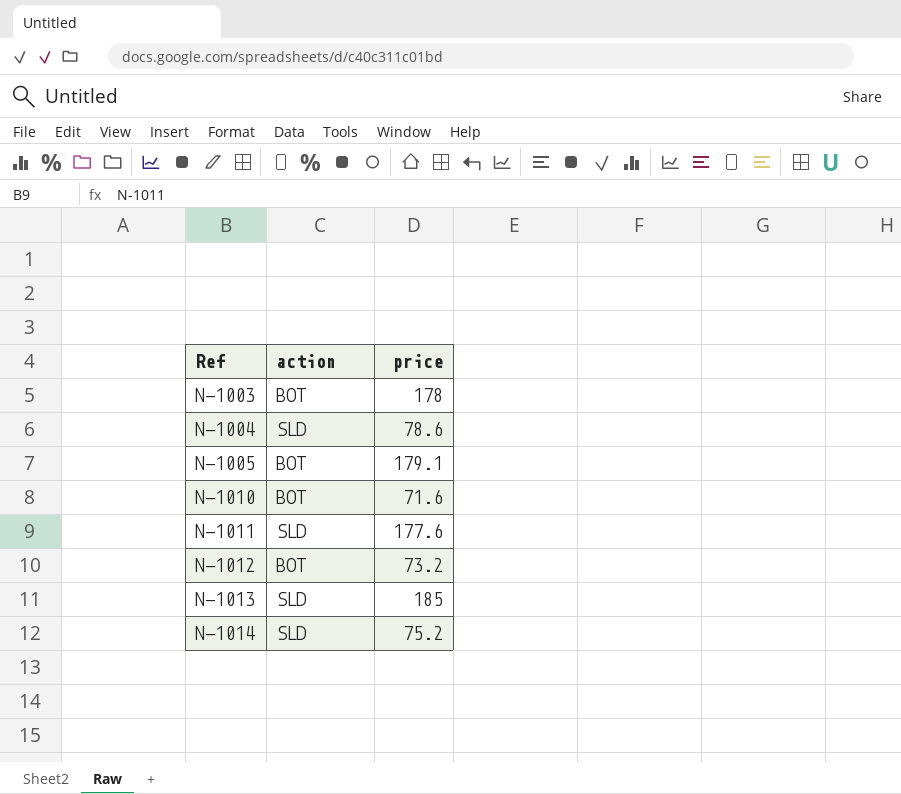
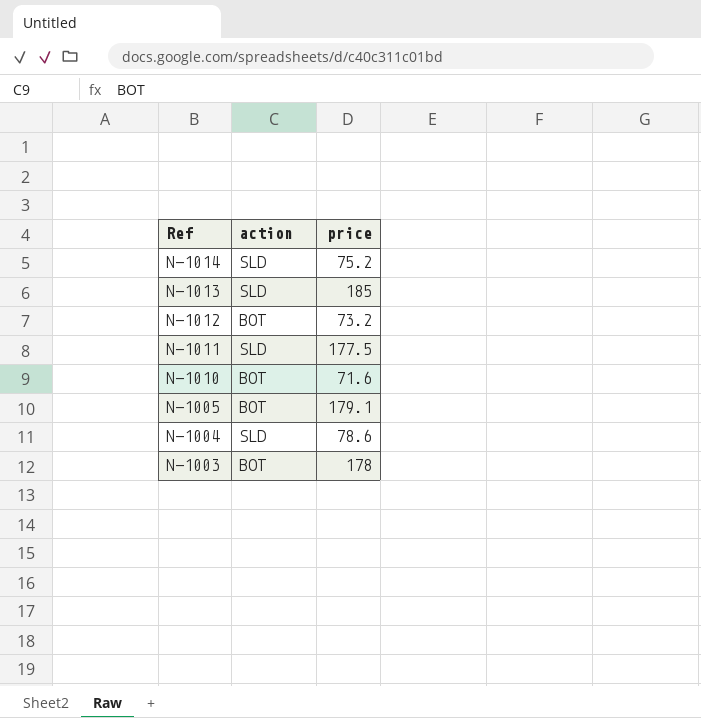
row order: Ref ascending -> Ref descending
N-1011 | price: 177.6 -> 177.5

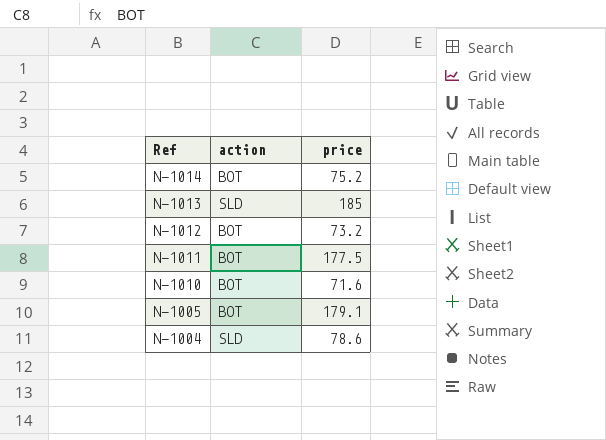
row N-1003: BOT | 178 -> none
N-1014 | action: SLD -> BOT
N-1011 | action: SLD -> BOT

